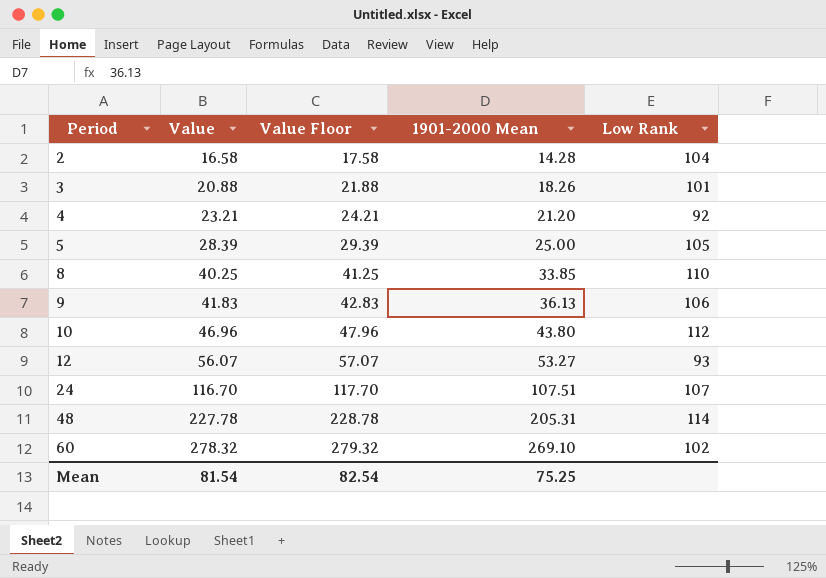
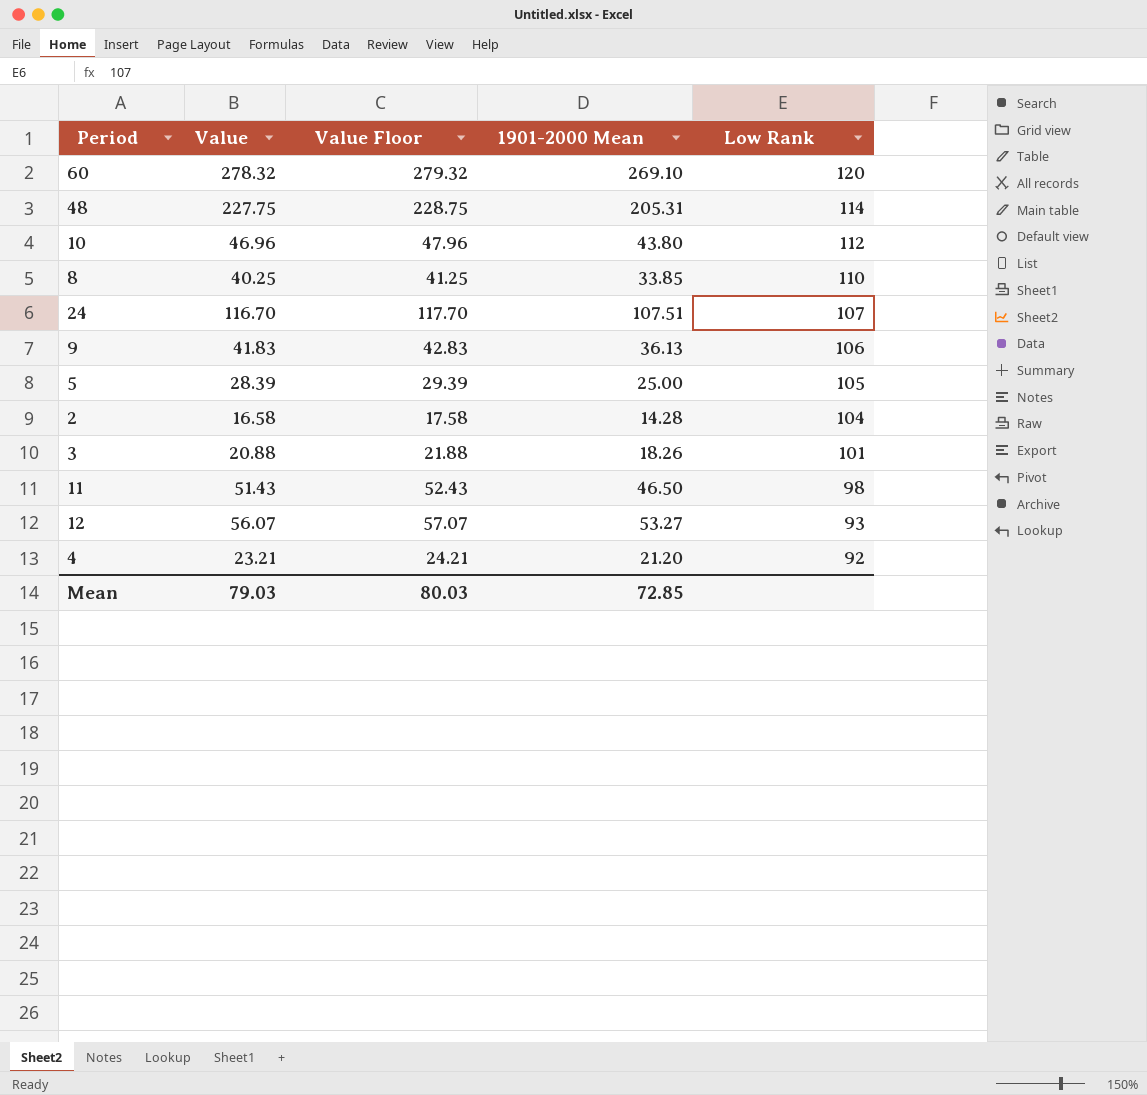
row order: Period ascending -> Low Rank descending
60 | Low Rank: 102 -> 120
48 | Value: 227.78 -> 227.75
48 | Value Floor: 228.78 -> 228.75
row 11: none -> 51.43 | 52.43 | 46.50 | 98
Mean | Value: 81.54 -> 79.03
Mean | Value Floor: 82.54 -> 80.03
Mean | 1901-2000 Mean: 75.25 -> 72.85

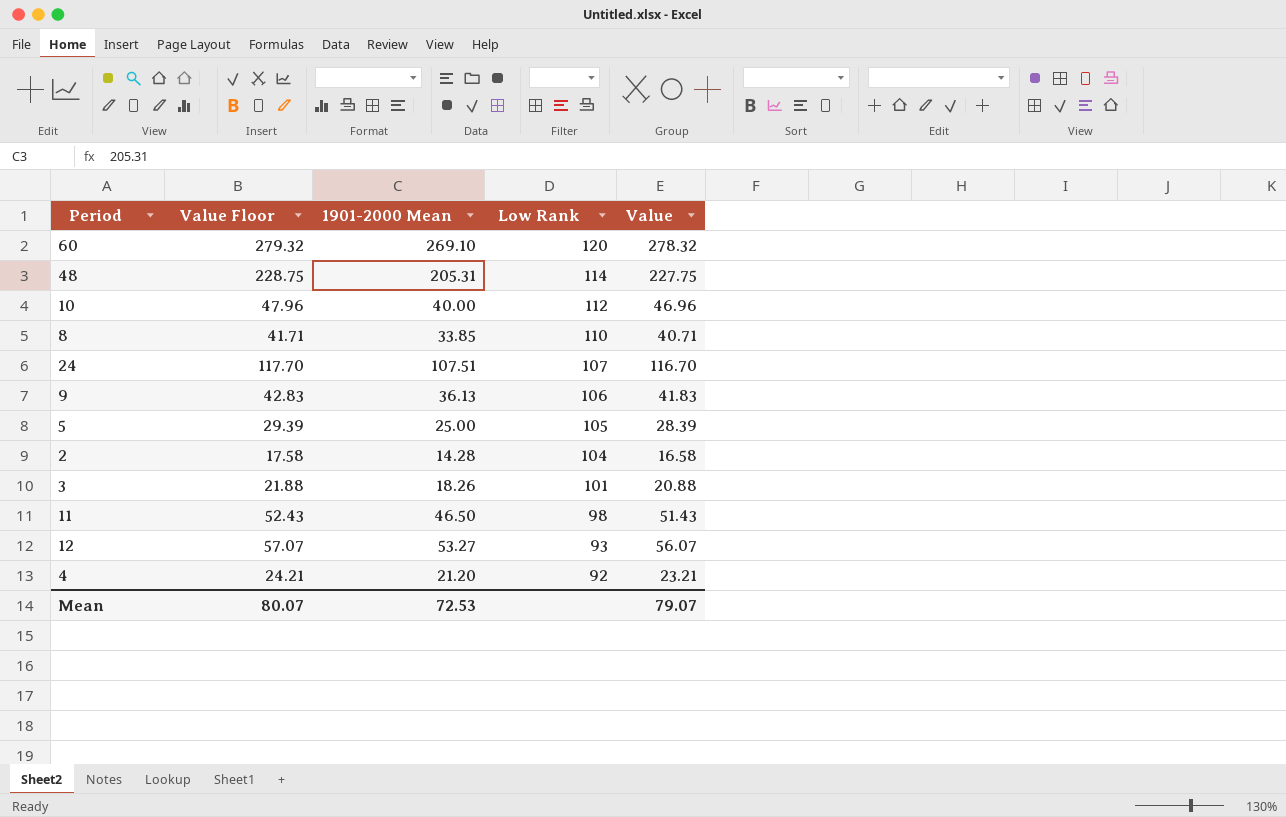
column Value | position: 2 -> 5
10 | 1901-2000 Mean: 43.80 -> 40.00
8 | Value Floor: 41.25 -> 41.71
8 | Value: 40.25 -> 40.71
Mean | Value Floor: 80.03 -> 80.07
Mean | 1901-2000 Mean: 72.85 -> 72.53
Mean | Value: 79.03 -> 79.07

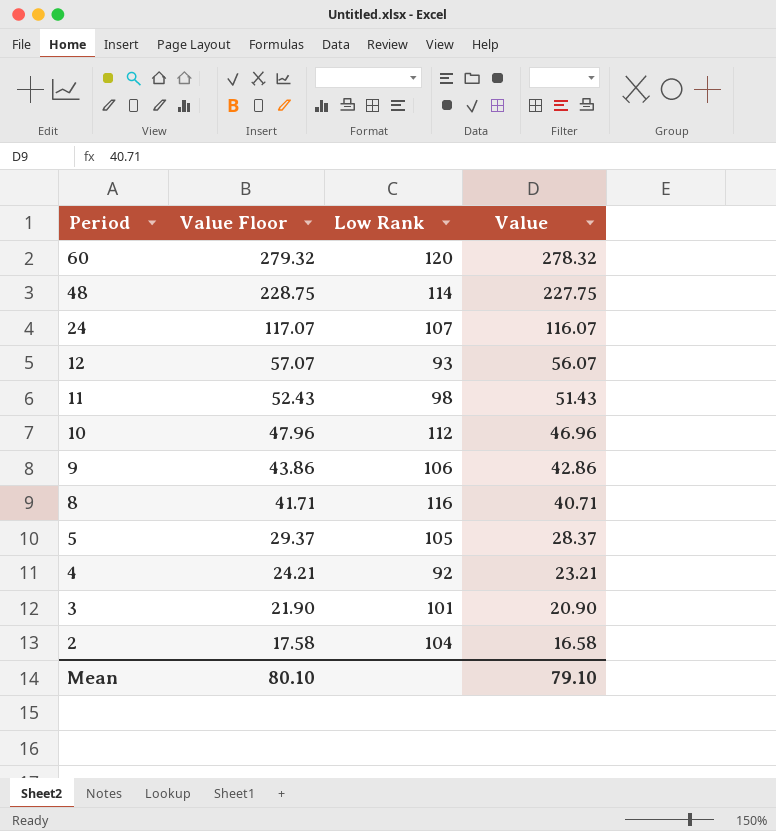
row order: Low Rank descending -> Period descending
column 1901-2000 Mean | position: 3 -> none
24 | Value Floor: 117.70 -> 117.07
24 | Value: 116.70 -> 116.07
9 | Value Floor: 42.83 -> 43.86
9 | Value: 41.83 -> 42.86
8 | Low Rank: 110 -> 116
5 | Value Floor: 29.39 -> 29.37
5 | Value: 28.39 -> 28.37
3 | Value Floor: 21.88 -> 21.90
3 | Value: 20.88 -> 20.90
Mean | Value Floor: 80.07 -> 80.10
Mean | Value: 79.07 -> 79.10

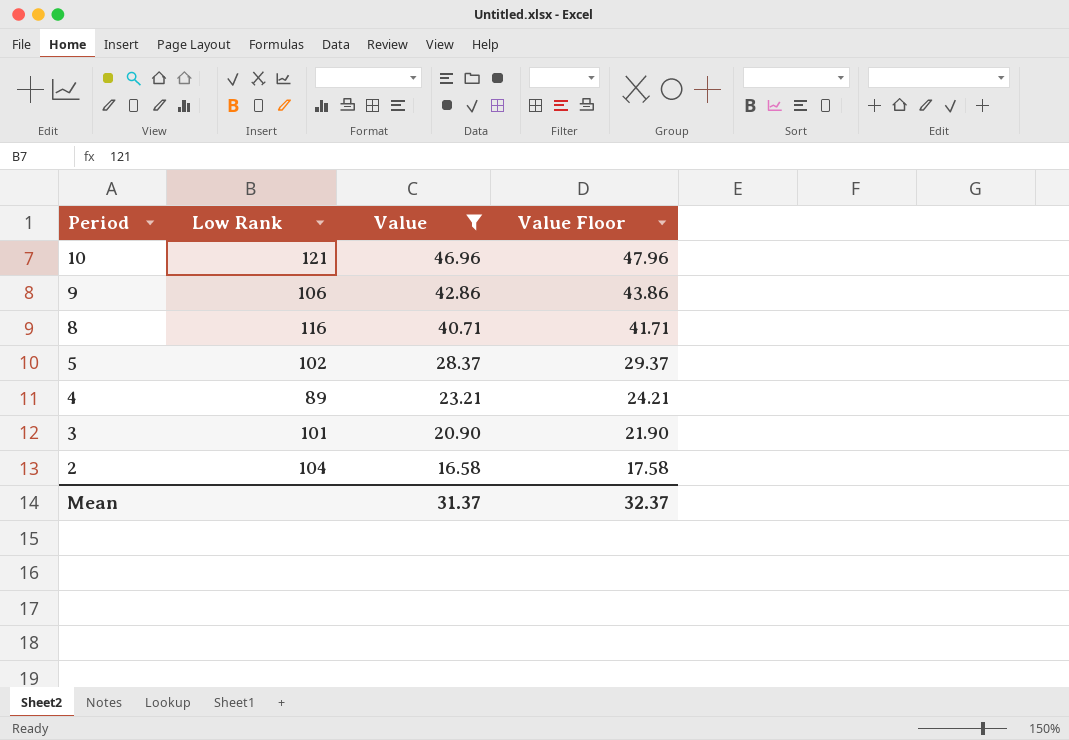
filter: none -> Value <= 46.96
column Value Floor | position: 2 -> 4
10 | Low Rank: 112 -> 121
5 | Low Rank: 105 -> 102
4 | Low Rank: 92 -> 89
Mean | Value: 79.10 -> 31.37
Mean | Value Floor: 80.10 -> 32.37

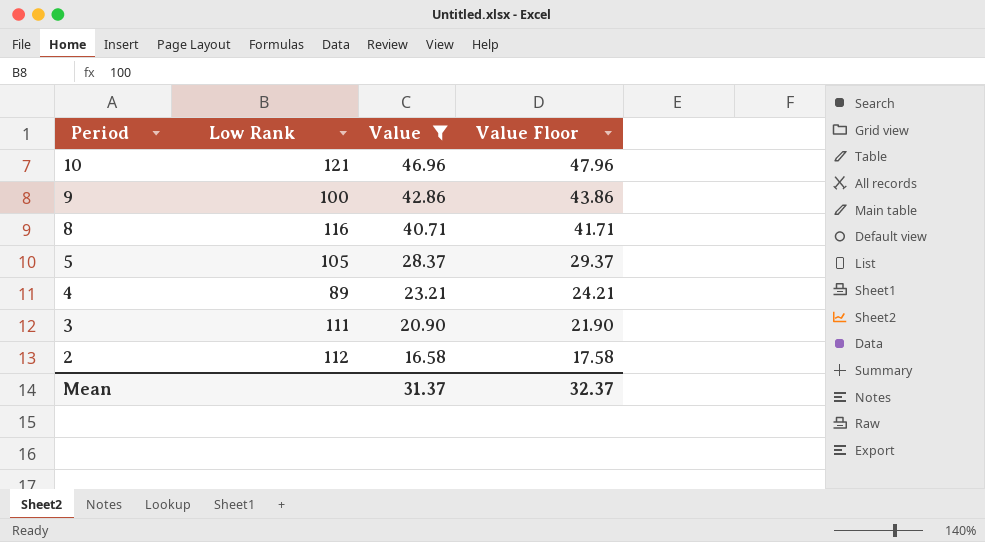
9 | Low Rank: 106 -> 100
5 | Low Rank: 102 -> 105
3 | Low Rank: 101 -> 111
2 | Low Rank: 104 -> 112

